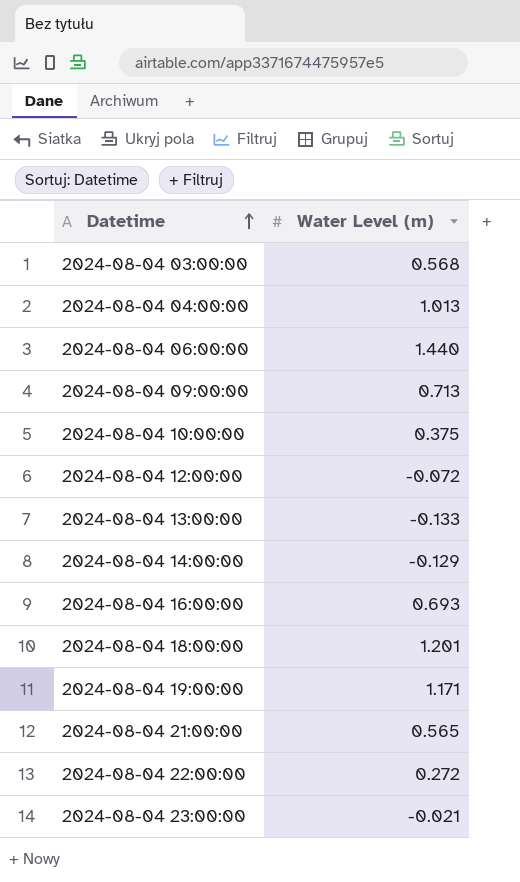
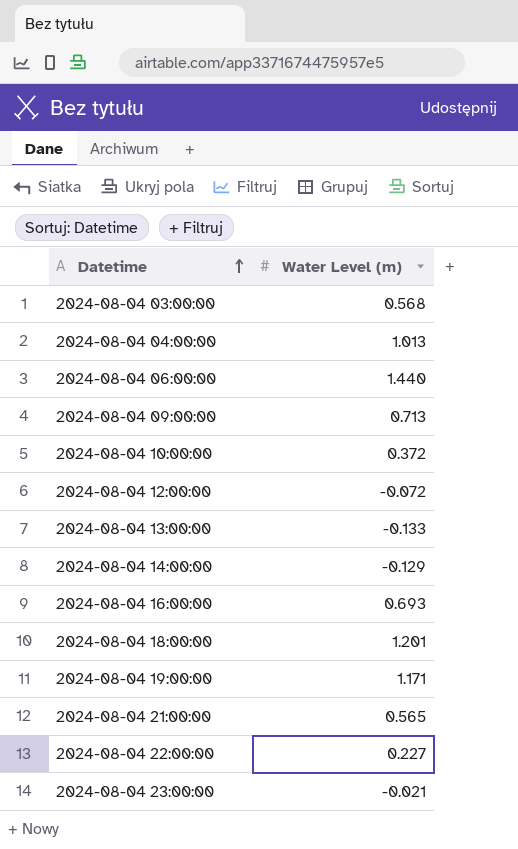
2024-08-04 10:00:00 | Water Level (m): 0.375 -> 0.372
2024-08-04 22:00:00 | Water Level (m): 0.272 -> 0.227

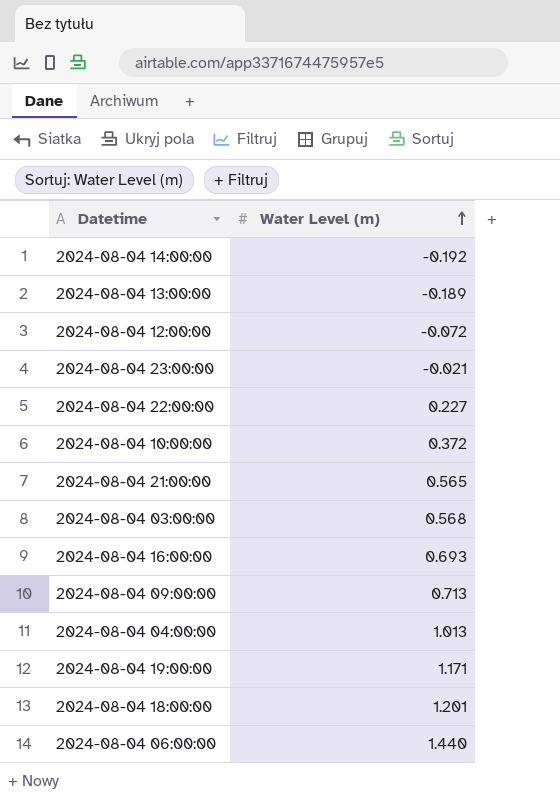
row order: Datetime ascending -> Water Level (m) ascending
2024-08-04 14:00:00 | Water Level (m): -0.129 -> -0.192
2024-08-04 13:00:00 | Water Level (m): -0.133 -> -0.189

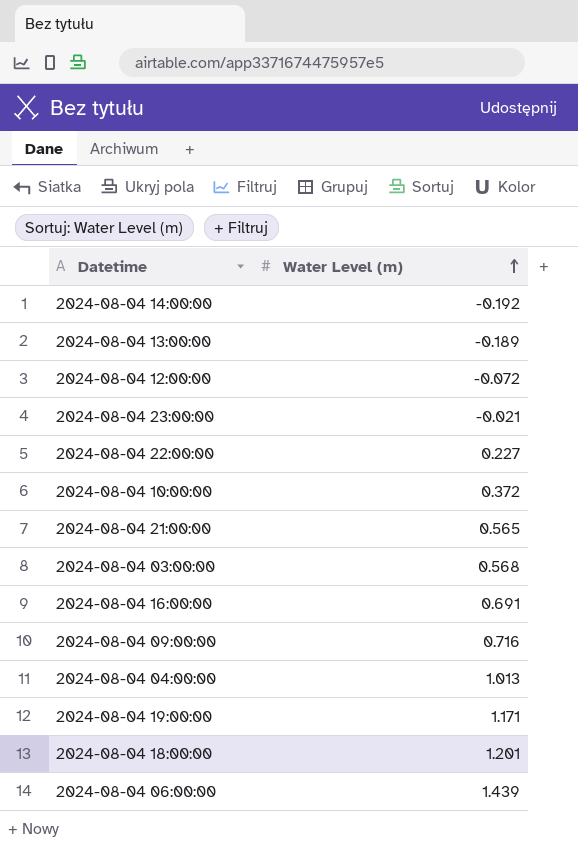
2024-08-04 16:00:00 | Water Level (m): 0.693 -> 0.691
2024-08-04 09:00:00 | Water Level (m): 0.713 -> 0.716
2024-08-04 06:00:00 | Water Level (m): 1.440 -> 1.439

